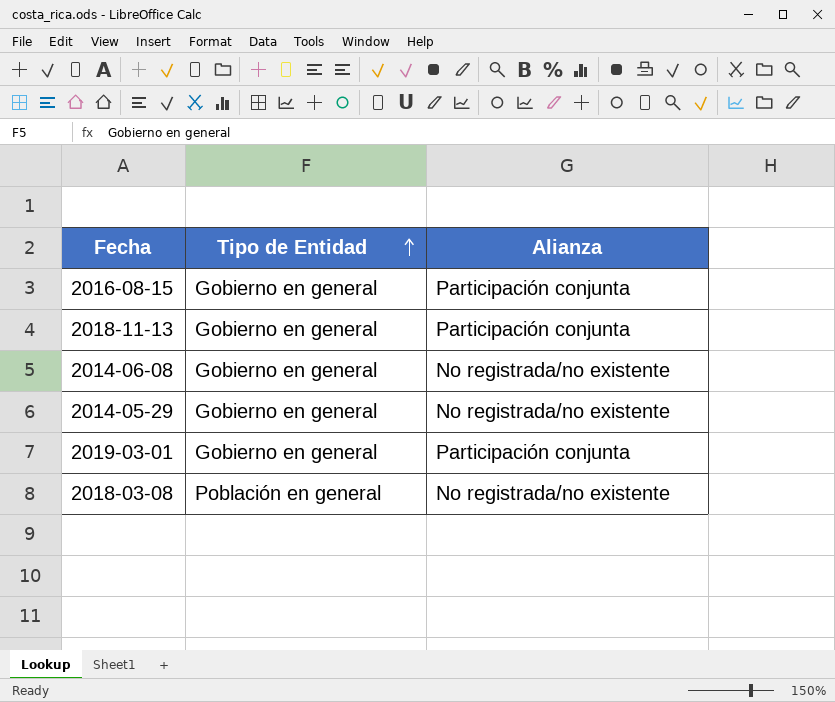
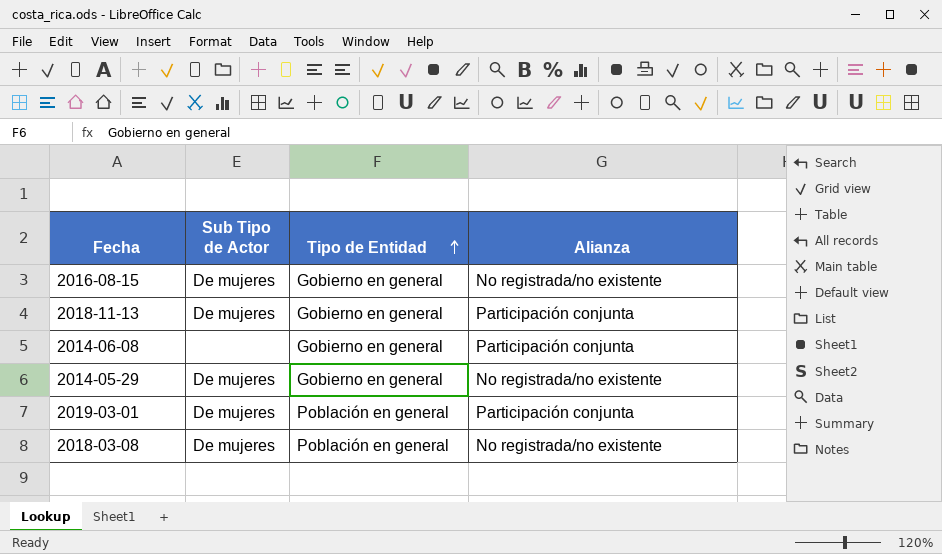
column Sub Tipo de Actor | position: none -> 2
2016-08-15 | Alianza: Participación conjunta -> No registrada/no existente
2014-06-08 | Alianza: No registrada/no existente -> Participación conjunta
2019-03-01 | Tipo de Entidad: Gobierno en general -> Población en general

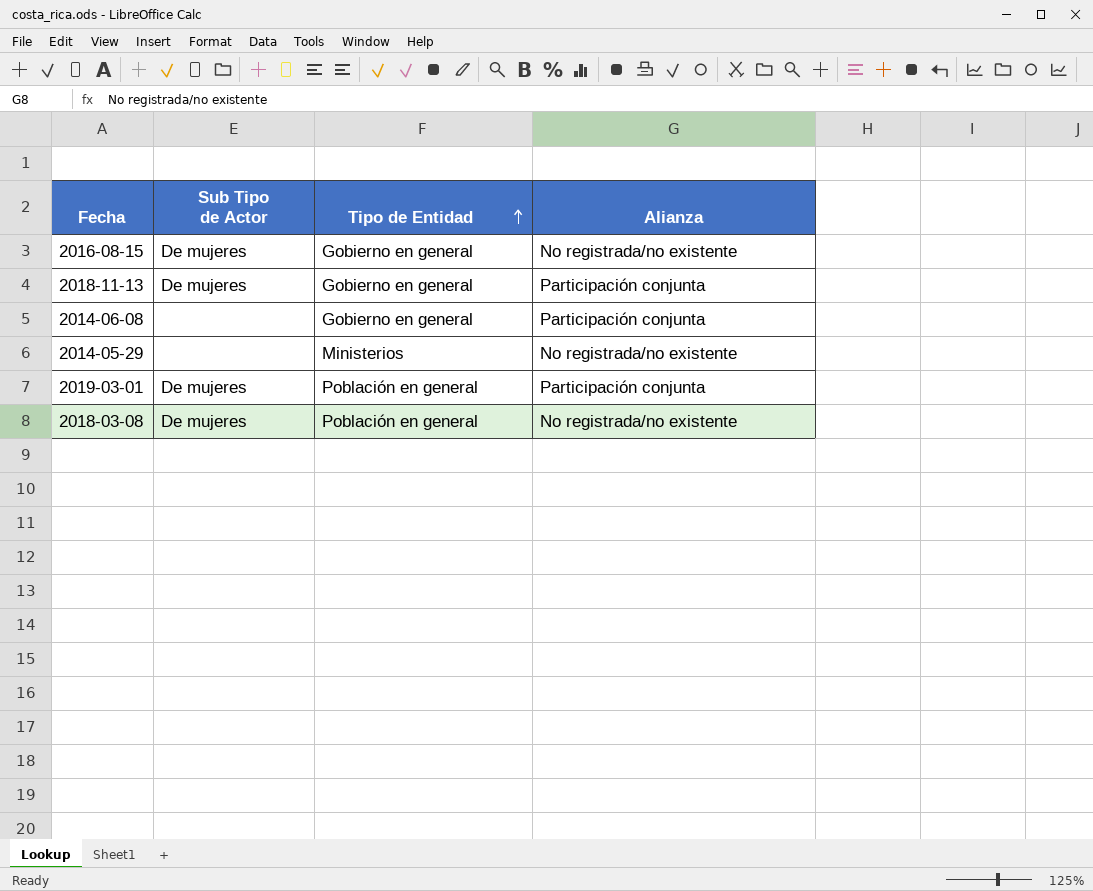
2014-05-29 | Sub Tipo de Actor: De mujeres -> none
2014-05-29 | Tipo de Entidad: Gobierno en general -> Ministerios

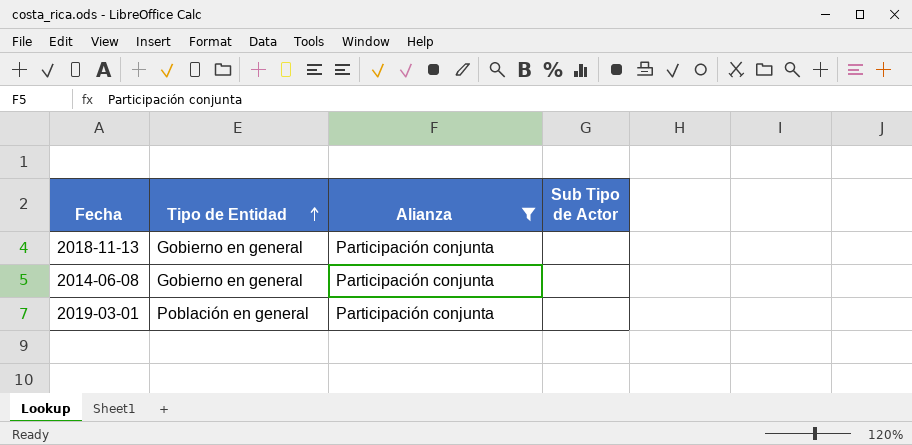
filter: none -> Alianza = Participación conjunta
column Sub Tipo de Actor | position: 2 -> 4
2018-11-13 | Sub Tipo de Actor: De mujeres -> none
2019-03-01 | Sub Tipo de Actor: De mujeres -> none

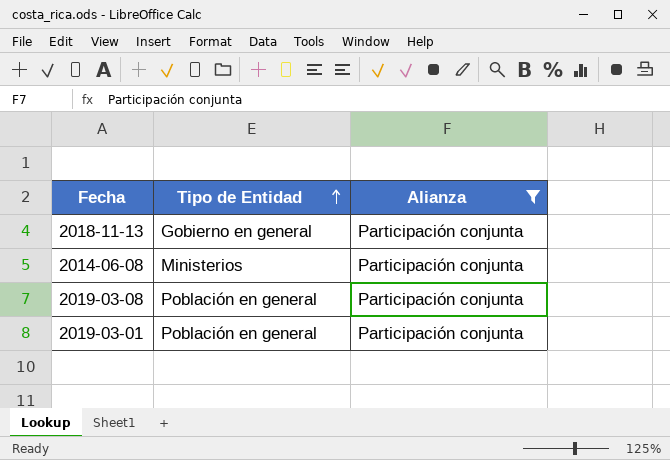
column Sub Tipo de Actor | position: 4 -> none
2014-06-08 | Tipo de Entidad: Gobierno en general -> Ministerios
row 2019-03-08: none -> Población en general | Participación conjunta

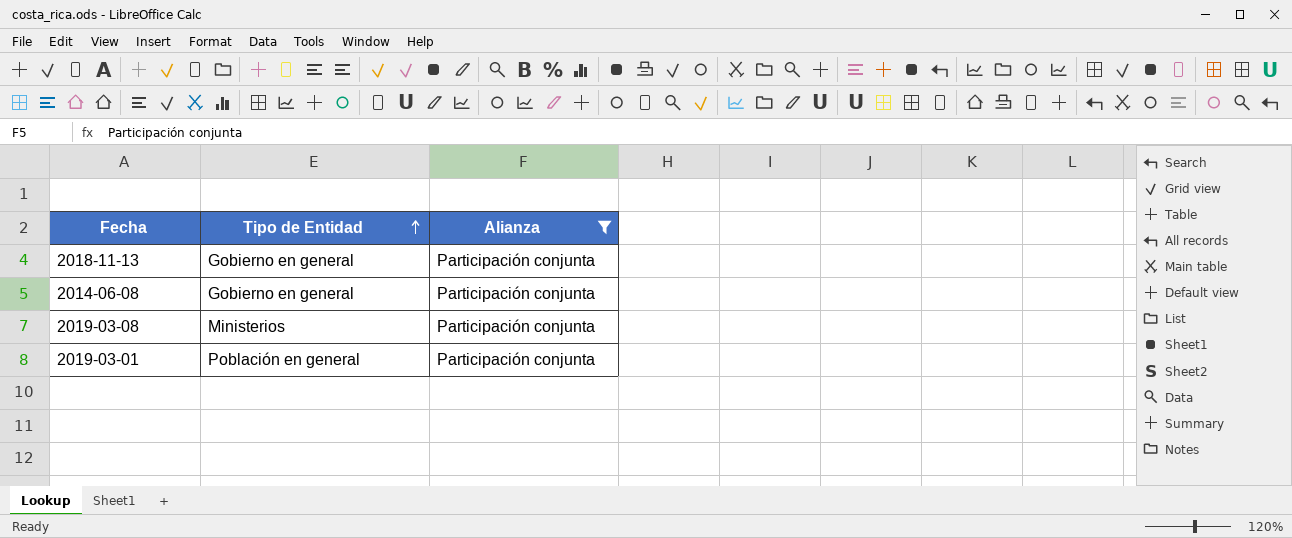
2014-06-08 | Tipo de Entidad: Ministerios -> Gobierno en general
2019-03-08 | Tipo de Entidad: Población en general -> Ministerios

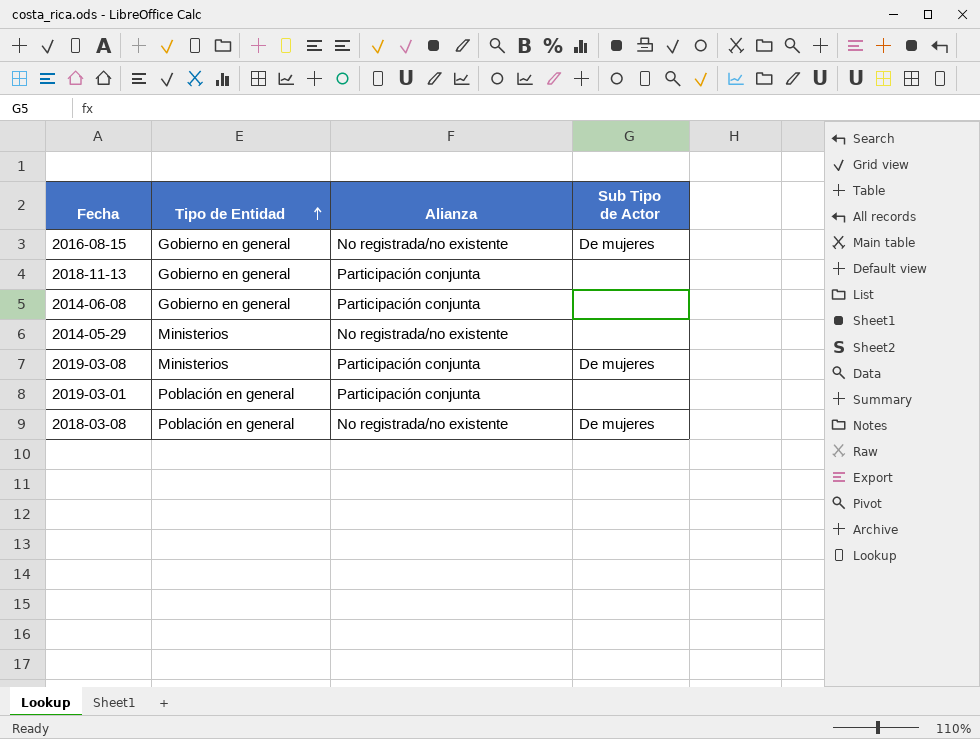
filter: Alianza = Participación conjunta -> none
column Sub Tipo de Actor | position: none -> 4

